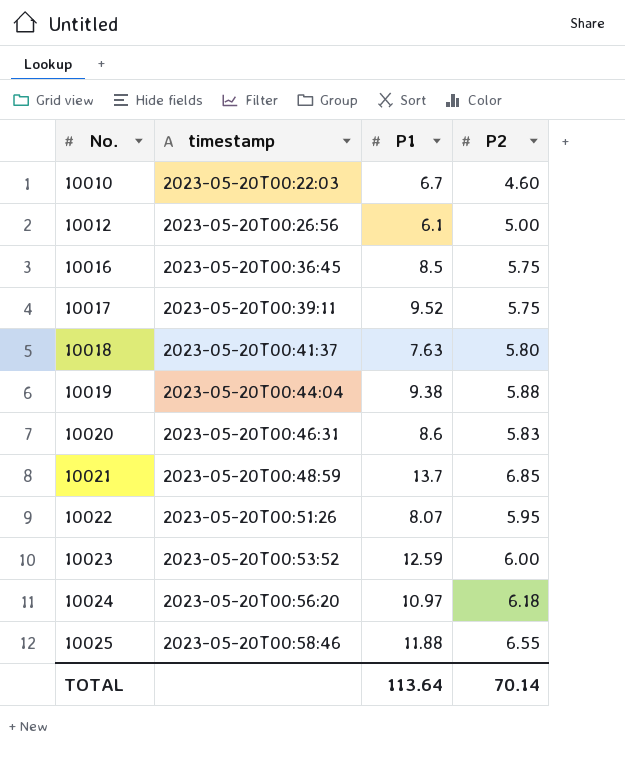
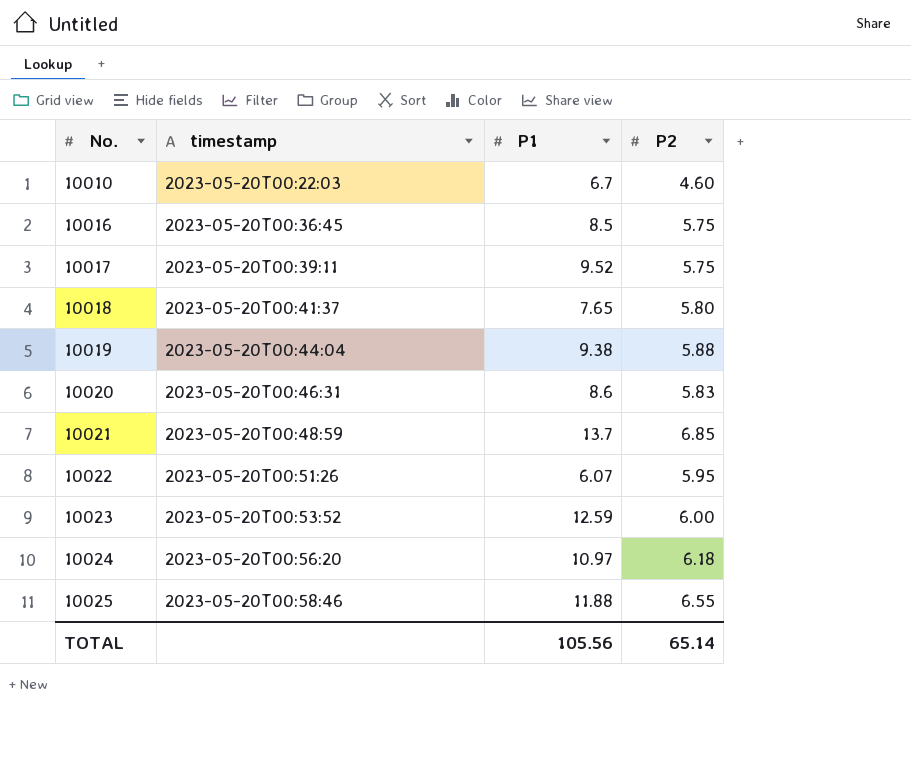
row 10012: 2023-05-20T00:26:56 | 6.1 | 5.00 -> none
10018 | P1: 7.63 -> 7.65
10022 | P1: 8.07 -> 6.07
TOTAL | P1: 113.64 -> 105.56
TOTAL | P2: 70.14 -> 65.14

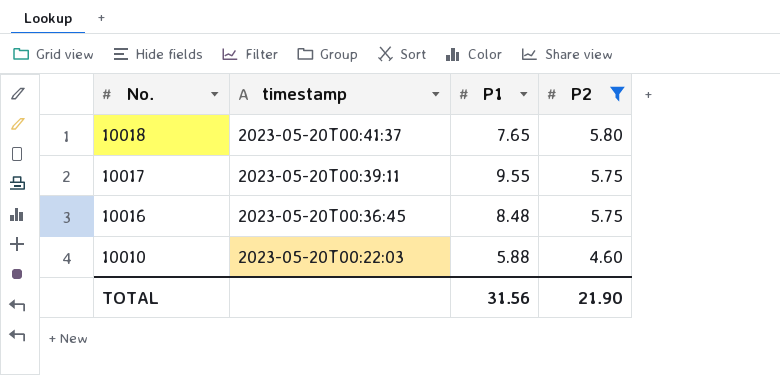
filter: none -> P2 <= 5.80
row order: No. ascending -> No. descending
10017 | P1: 9.52 -> 9.55
10016 | P1: 8.5 -> 8.48
10010 | P1: 6.7 -> 5.88
TOTAL | P1: 105.56 -> 31.56
TOTAL | P2: 65.14 -> 21.90

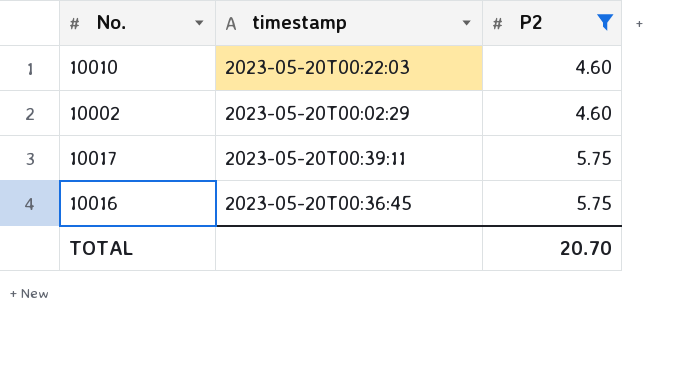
row order: No. descending -> P2 ascending
column P1 | position: 3 -> none
row 10018: 2023-05-20T00:41:37 | 7.65 | 5.80 -> none
row 10002: none -> 2023-05-20T00:02:29 | 4.60
TOTAL | P2: 21.90 -> 20.70

